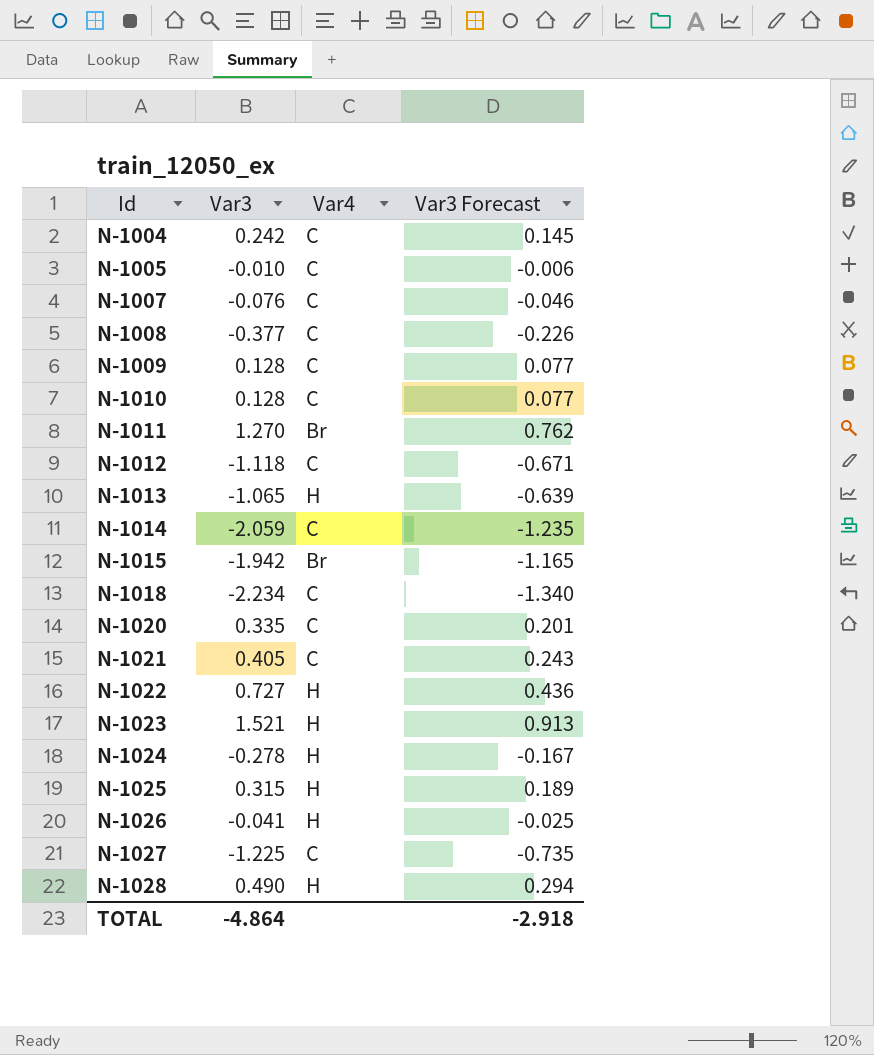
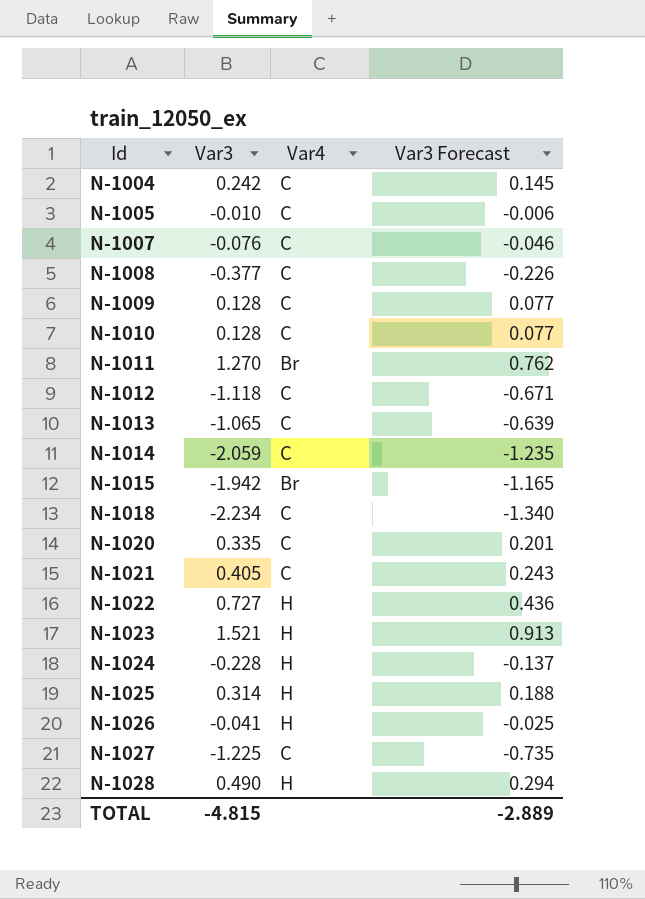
N-1013 | Var4: H -> C
N-1024 | Var3: -0.278 -> -0.228
N-1024 | Var3 Forecast: -0.167 -> -0.137
N-1025 | Var3: 0.315 -> 0.314
N-1025 | Var3 Forecast: 0.189 -> 0.188
TOTAL | Var3: -4.864 -> -4.815
TOTAL | Var3 Forecast: -2.918 -> -2.889

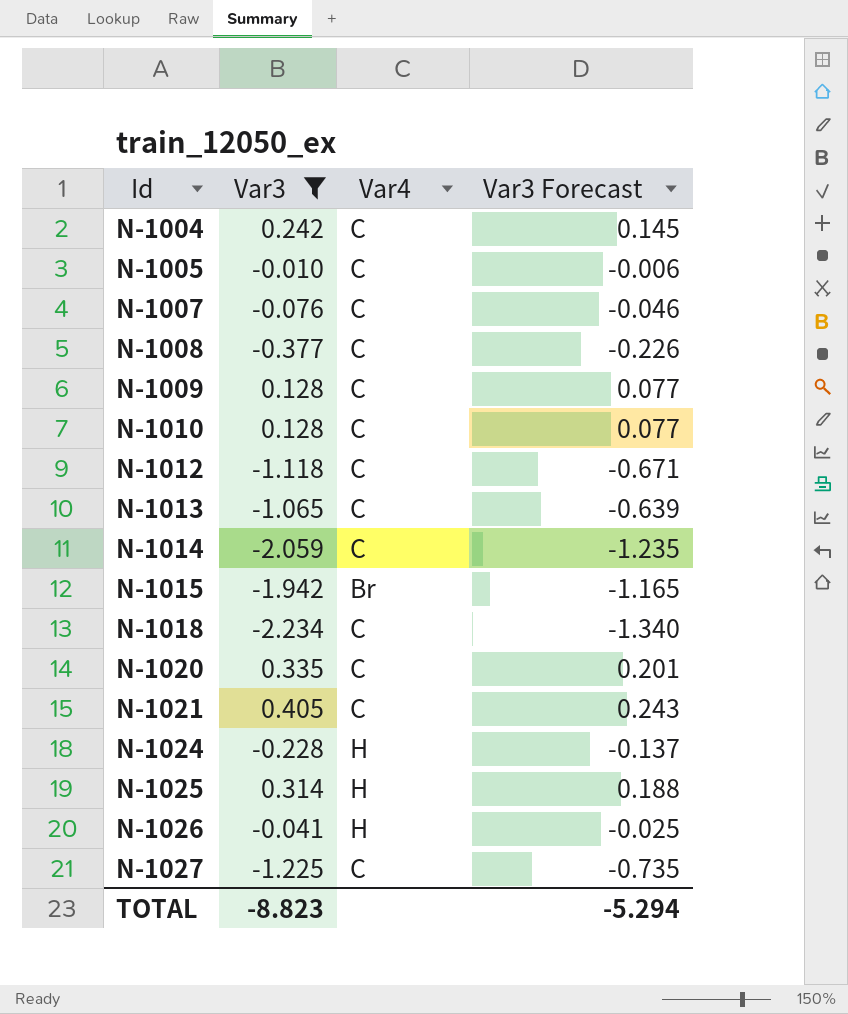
filter: none -> Var3 <= 0.405
TOTAL | Var3: -4.815 -> -8.823
TOTAL | Var3 Forecast: -2.889 -> -5.294

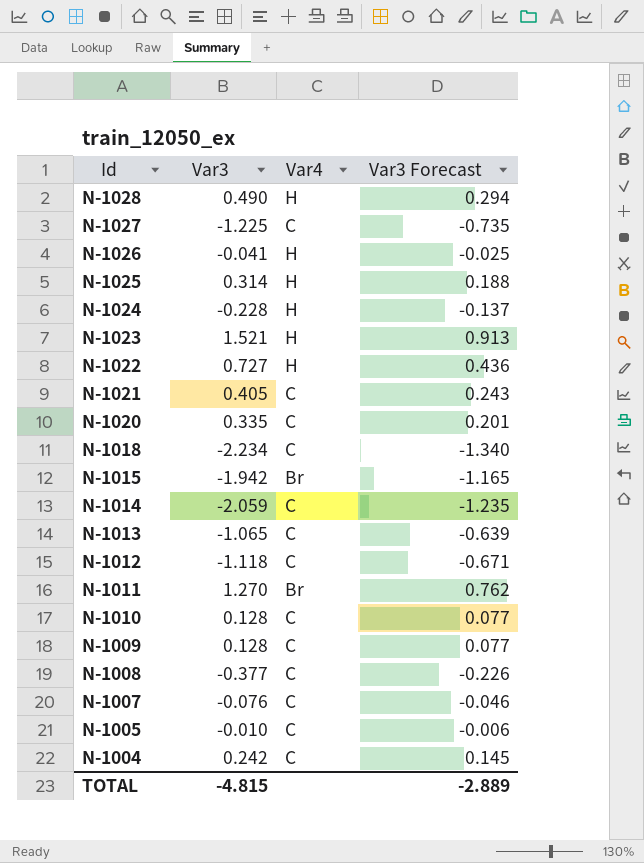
filter: Var3 <= 0.405 -> none
row order: Id ascending -> Id descending
TOTAL | Var3: -8.823 -> -4.815
TOTAL | Var3 Forecast: -5.294 -> -2.889

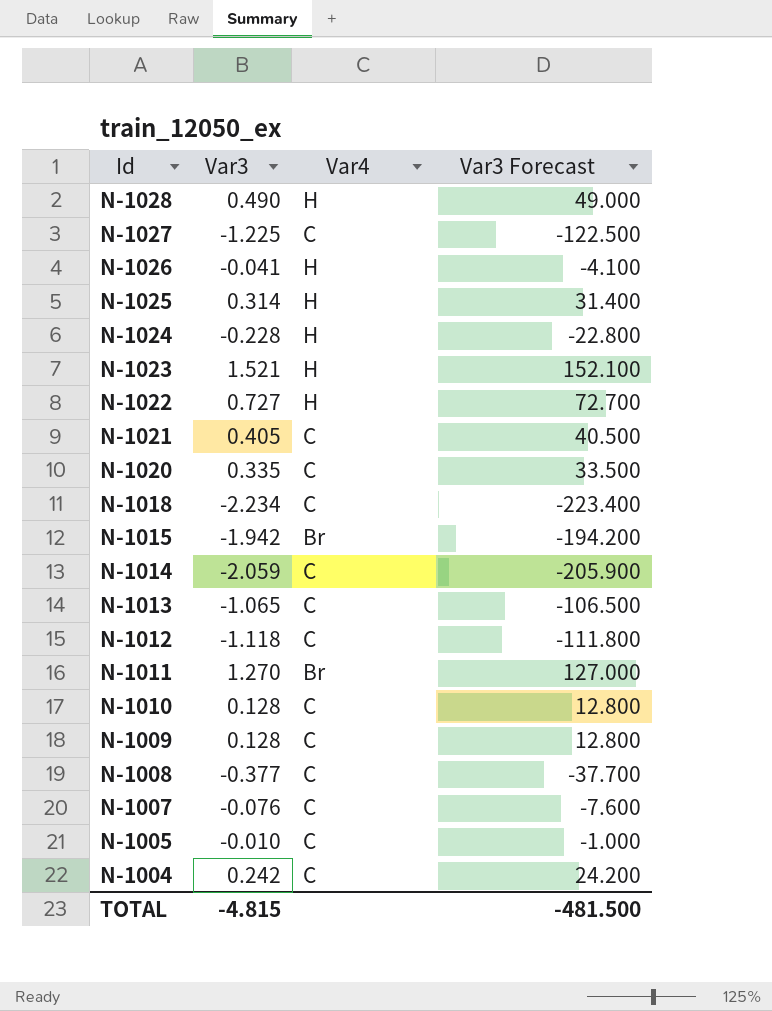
column Var3 Forecast | formula: [Var3] * 0.6 -> [Var3] * 100
TOTAL | Var3 Forecast: -2.889 -> -481.500

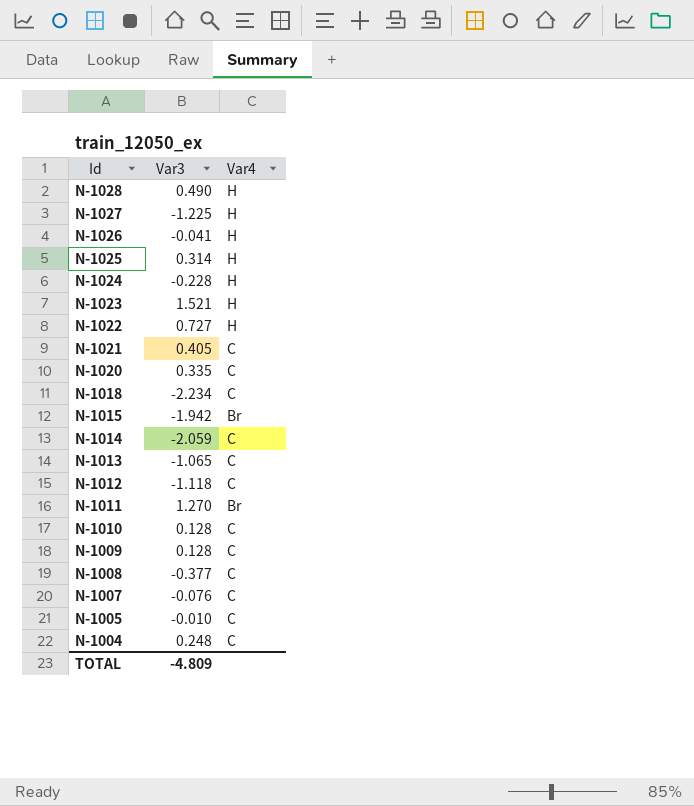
column Var3 Forecast | formula: [Var3] * 100 -> none
N-1027 | Var4: C -> H
N-1004 | Var3: 0.242 -> 0.248
TOTAL | Var3: -4.815 -> -4.809

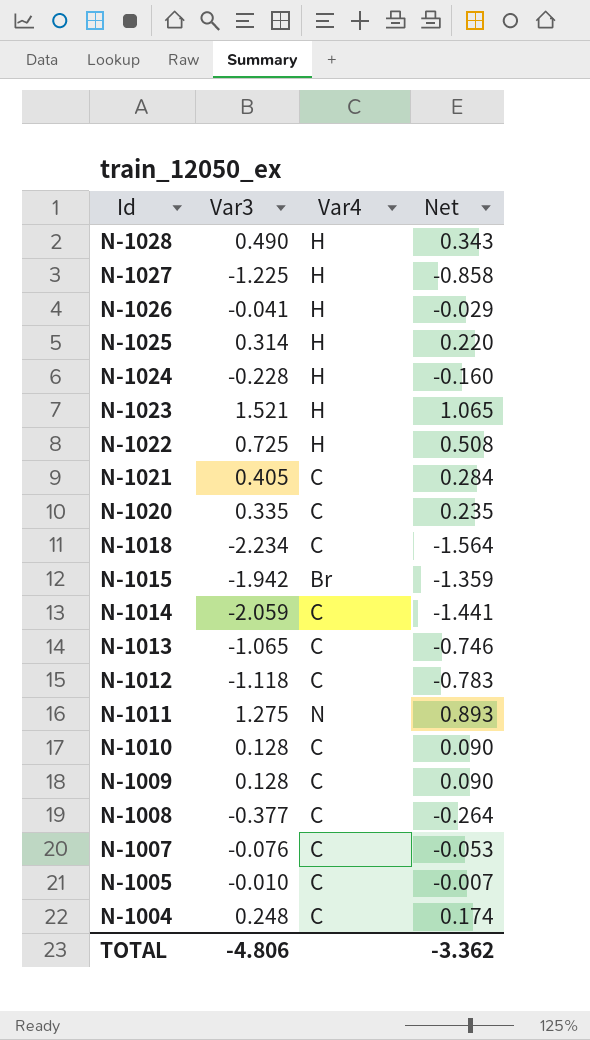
column Net | formula: none -> [Var3] * 0.7
N-1022 | Var3: 0.727 -> 0.725
N-1011 | Var3: 1.270 -> 1.275
N-1011 | Var4: Br -> N
TOTAL | Var3: -4.809 -> -4.806

